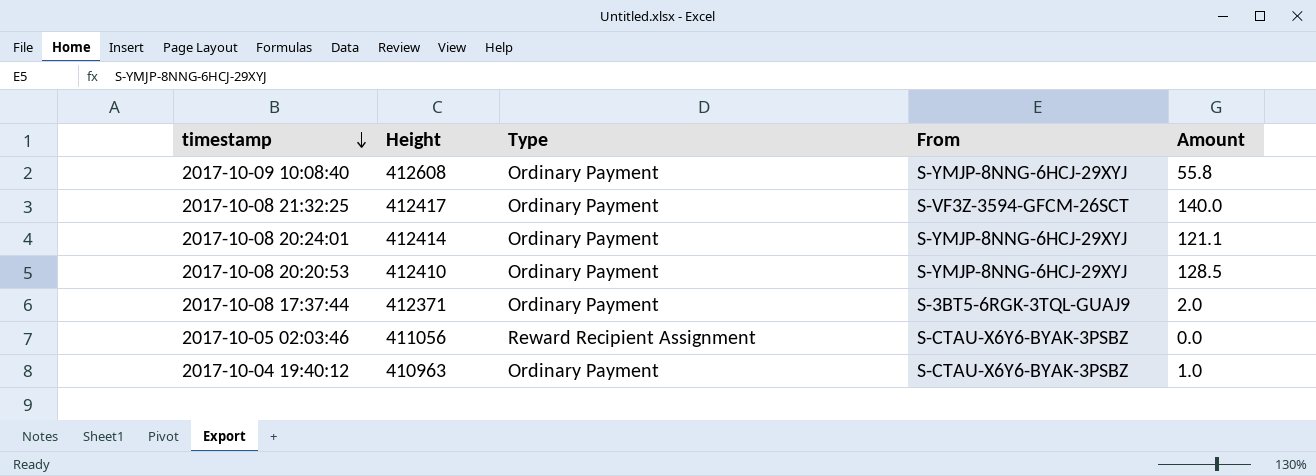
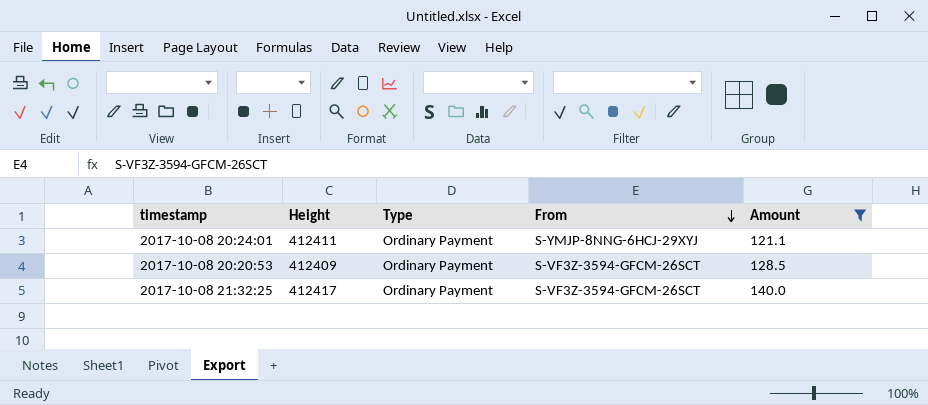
filter: none -> Amount >= 121.1
row order: timestamp descending -> From descending
2017-10-08 20:24:01 | Height: 412414 -> 412411
2017-10-08 20:20:53 | Height: 412410 -> 412409
2017-10-08 20:20:53 | From: S-YMJP-8NNG-6HCJ-29XYJ -> S-VF3Z-3594-GFCM-26SCT

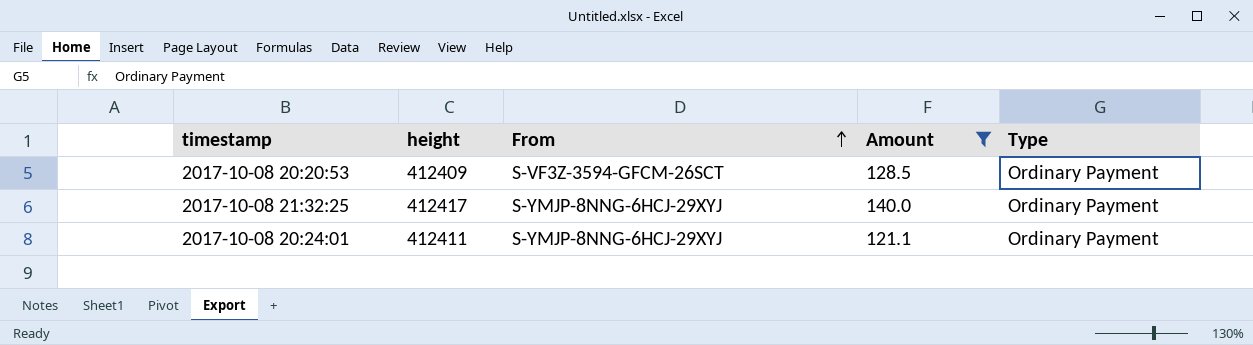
row order: From descending -> From ascending
column name: Height -> height
column Type | position: 3 -> 5
2017-10-08 21:32:25 | From: S-VF3Z-3594-GFCM-26SCT -> S-YMJP-8NNG-6HCJ-29XYJ

